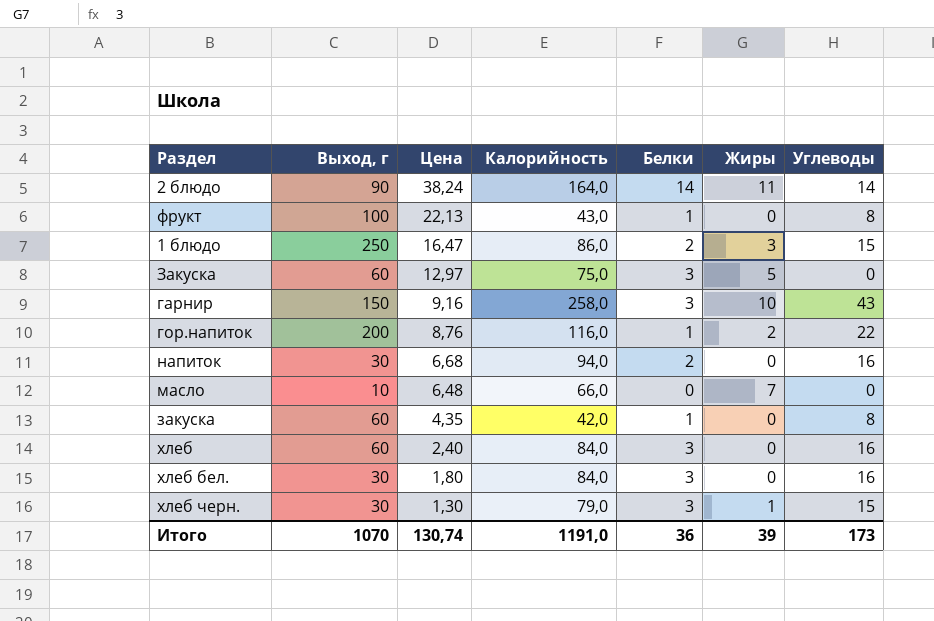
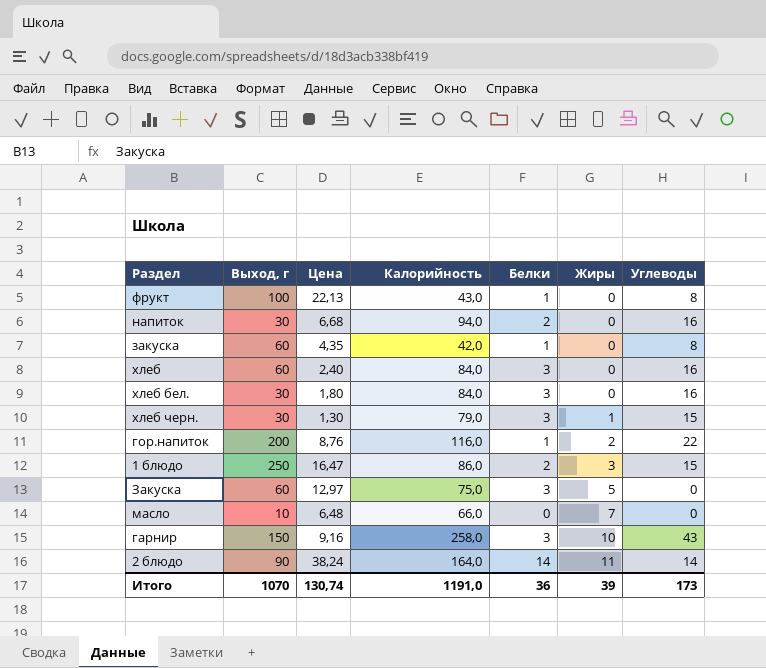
row order: Цена descending -> Жиры ascending

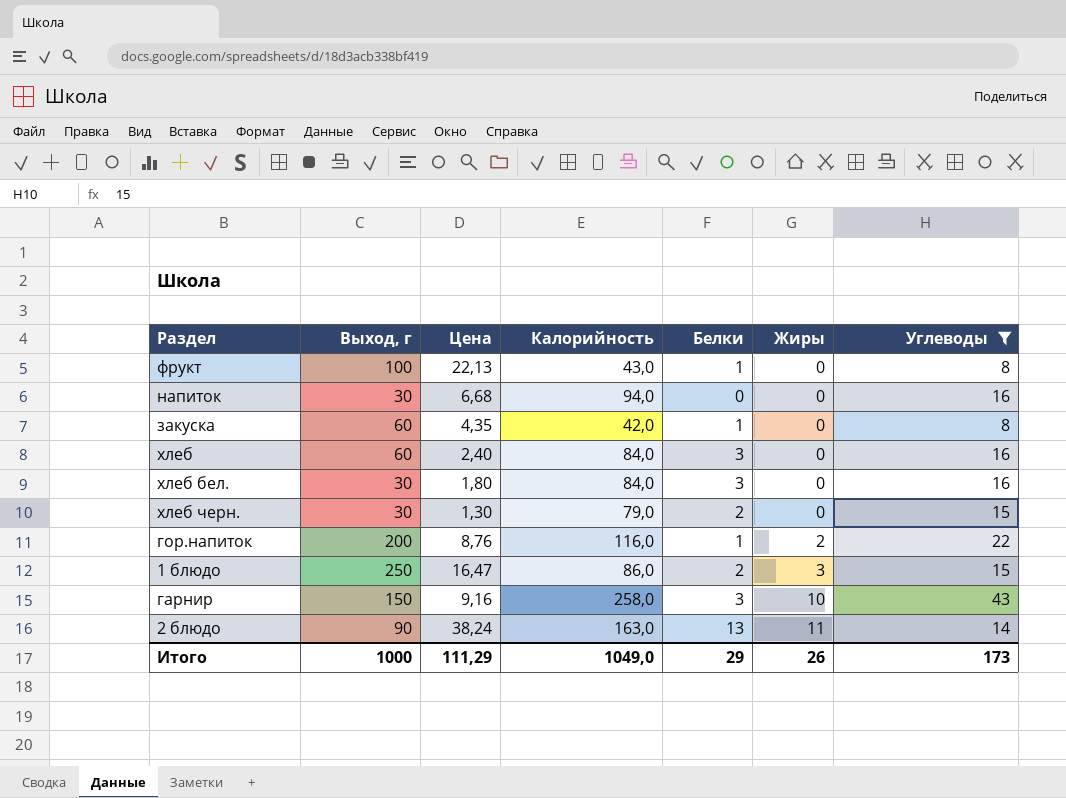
filter: none -> Углеводы != 0
напиток | Белки: 2 -> 0
хлеб черн. | Белки: 3 -> 2
хлеб черн. | Жиры: 1 -> 0
2 блюдо | Калорийность: 164,0 -> 163,0
2 блюдо | Белки: 14 -> 13
Итого | Выход, г: 1070 -> 1000
Итого | Цена: 130,74 -> 111,29
Итого | Калорийность: 1191,0 -> 1049,0
Итого | Белки: 36 -> 29
Итого | Жиры: 39 -> 26

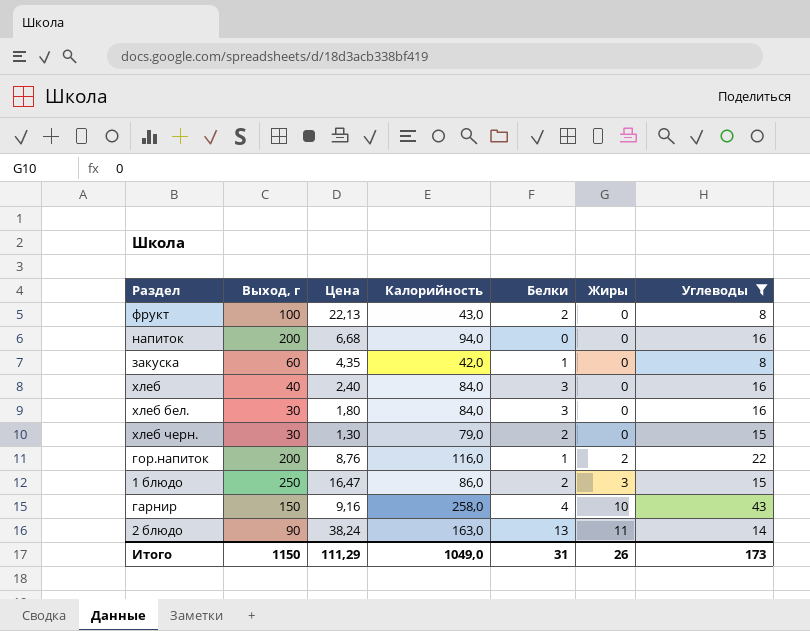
фрукт | Белки: 1 -> 2
напиток | Выход, г: 30 -> 200
хлеб | Выход, г: 60 -> 40
гарнир | Белки: 3 -> 4
Итого | Выход, г: 1000 -> 1150
Итого | Белки: 29 -> 31

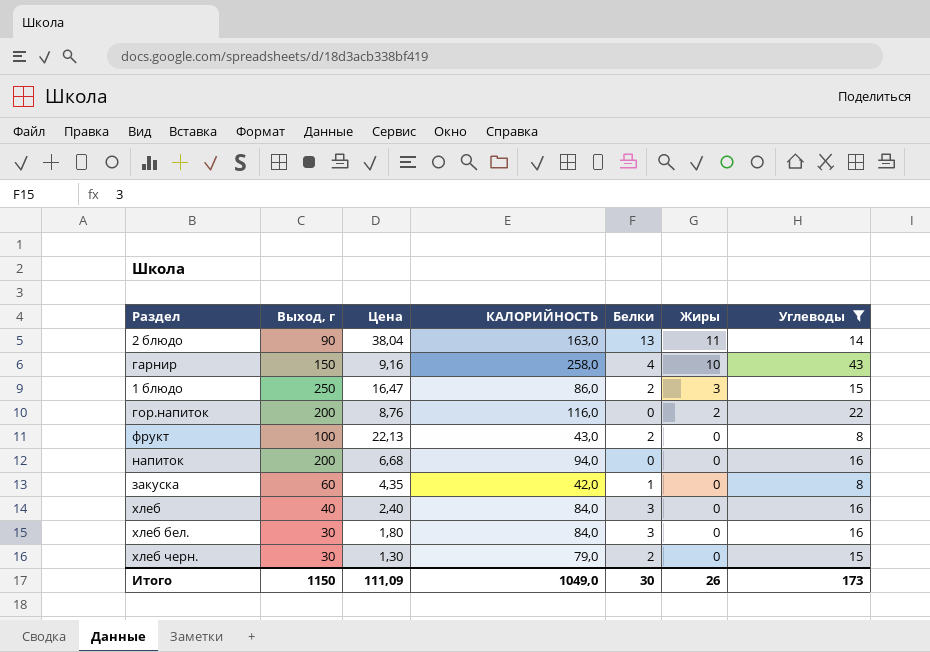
row order: Жиры ascending -> Жиры descending
column name: Калорийность -> КАЛОРИЙНОСТЬ
2 блюдо | Цена: 38,24 -> 38,04
гор.напиток | Белки: 1 -> 0
Итого | Цена: 111,29 -> 111,09
Итого | Белки: 31 -> 30

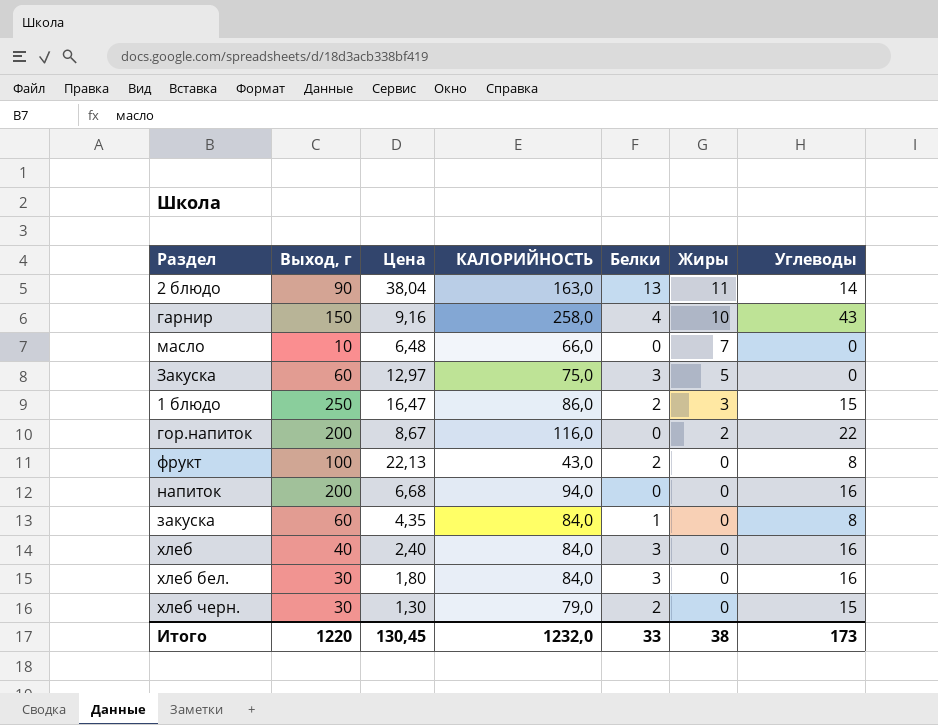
filter: Углеводы != 0 -> none
гор.напиток | Цена: 8,76 -> 8,67
закуска | КАЛОРИЙНОСТЬ: 42,0 -> 84,0
Итого | Выход, г: 1150 -> 1220
Итого | Цена: 111,09 -> 130,45
Итого | КАЛОРИЙНОСТЬ: 1049,0 -> 1232,0
Итого | Белки: 30 -> 33
Итого | Жиры: 26 -> 38

